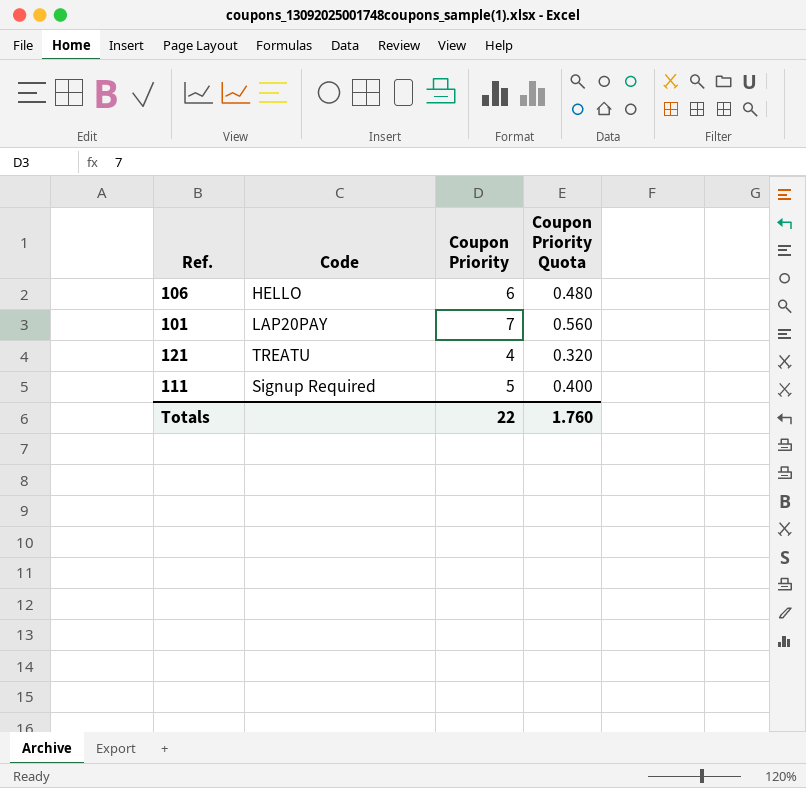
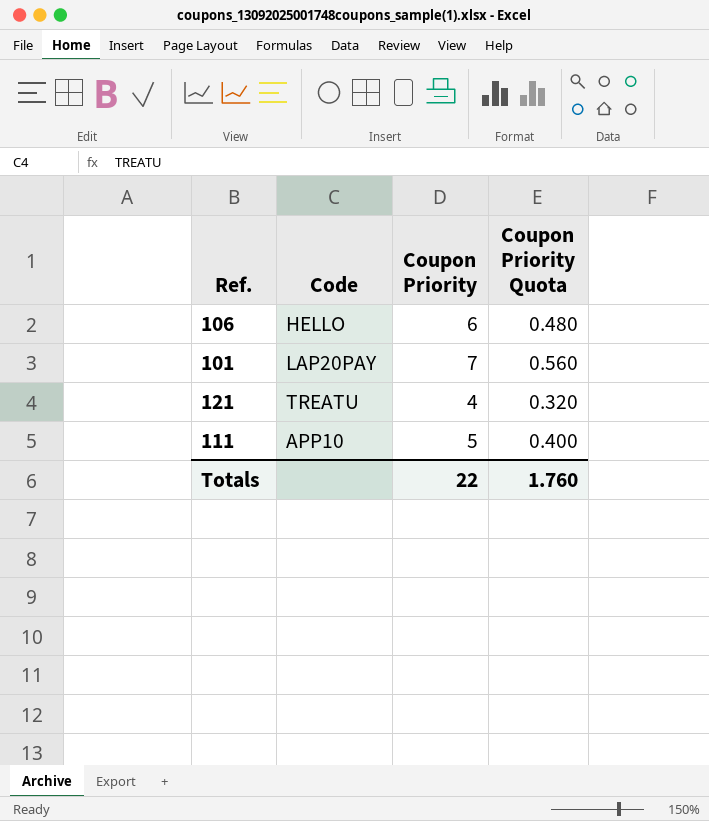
111 | Code: Signup Required -> APP10

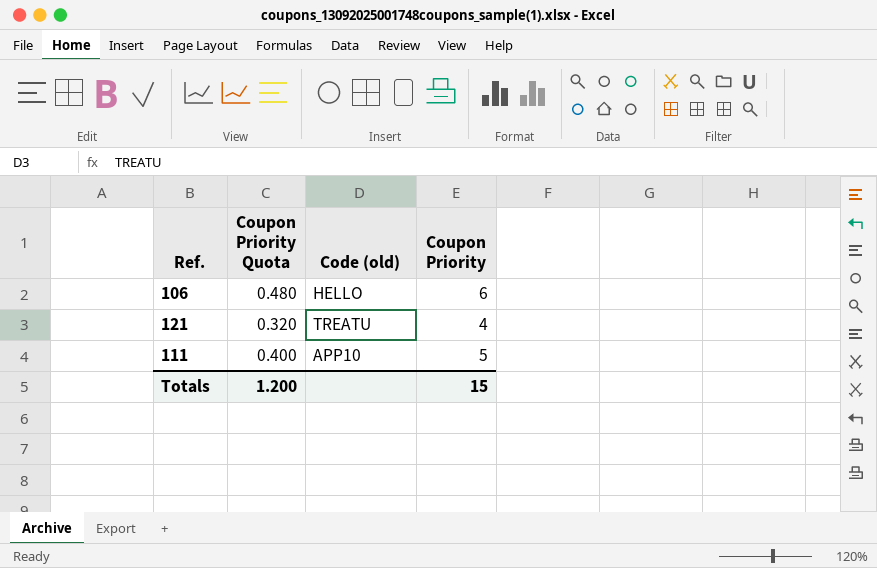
column Coupon Priority Quota | position: 4 -> 2
column name: Code -> Code (old)
row 101: LAP20PAY | 7 | 0.560 -> none
Totals | Coupon Priority Quota: 1.760 -> 1.200
Totals | Coupon Priority: 22 -> 15

